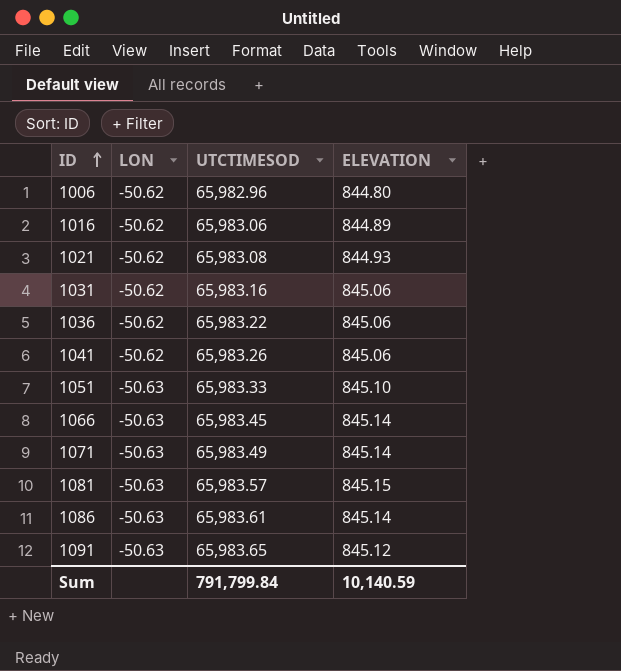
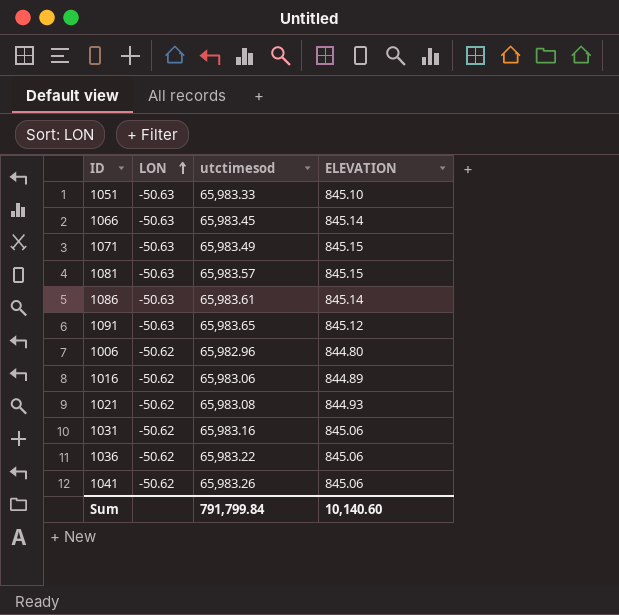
row order: ID ascending -> LON ascending
column name: UTCTIMESOD -> utctimesod
1071 | ELEVATION: 845.14 -> 845.15
Sum | ELEVATION: 10,140.59 -> 10,140.60

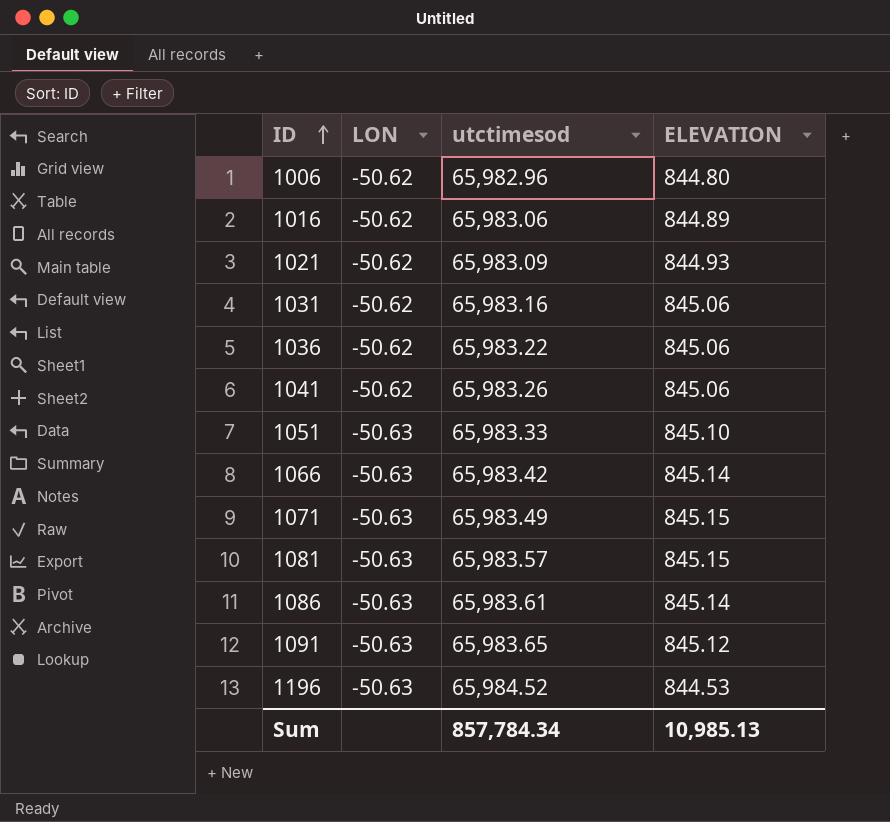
row order: LON ascending -> ID ascending
1021 | utctimesod: 65,983.08 -> 65,983.09
1066 | utctimesod: 65,983.45 -> 65,983.42
row 1196: none -> -50.63 | 65,984.52 | 844.53
Sum | utctimesod: 791,799.84 -> 857,784.34
Sum | ELEVATION: 10,140.60 -> 10,985.13

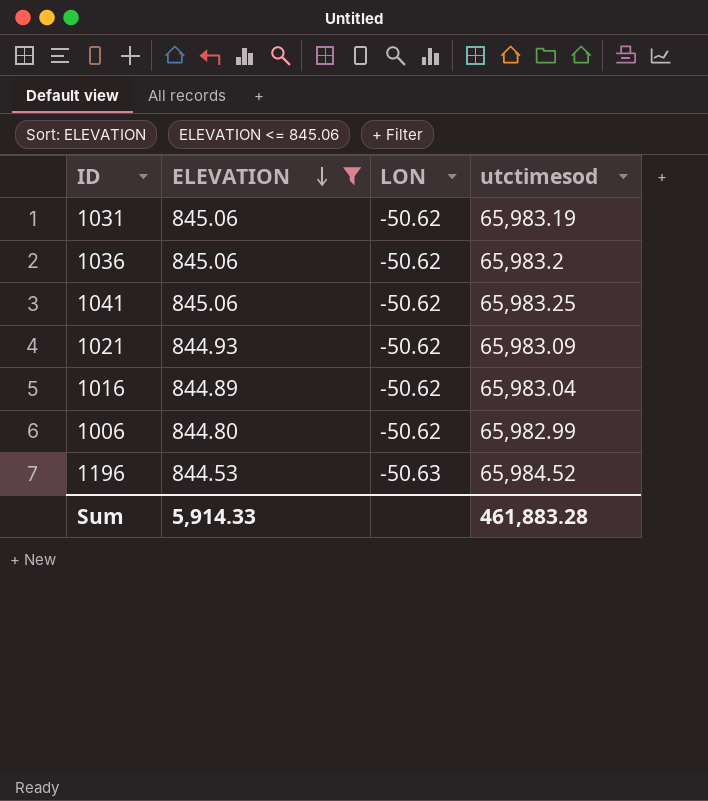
filter: none -> ELEVATION <= 845.06
row order: ID ascending -> ELEVATION descending
column ELEVATION | position: 4 -> 2
1031 | utctimesod: 65,983.16 -> 65,983.19
1036 | utctimesod: 65,983.22 -> 65,983.2
1041 | utctimesod: 65,983.26 -> 65,983.25
1016 | utctimesod: 65,983.06 -> 65,983.04
1006 | utctimesod: 65,982.96 -> 65,982.99
Sum | ELEVATION: 10,985.13 -> 5,914.33
Sum | utctimesod: 857,784.34 -> 461,883.28

